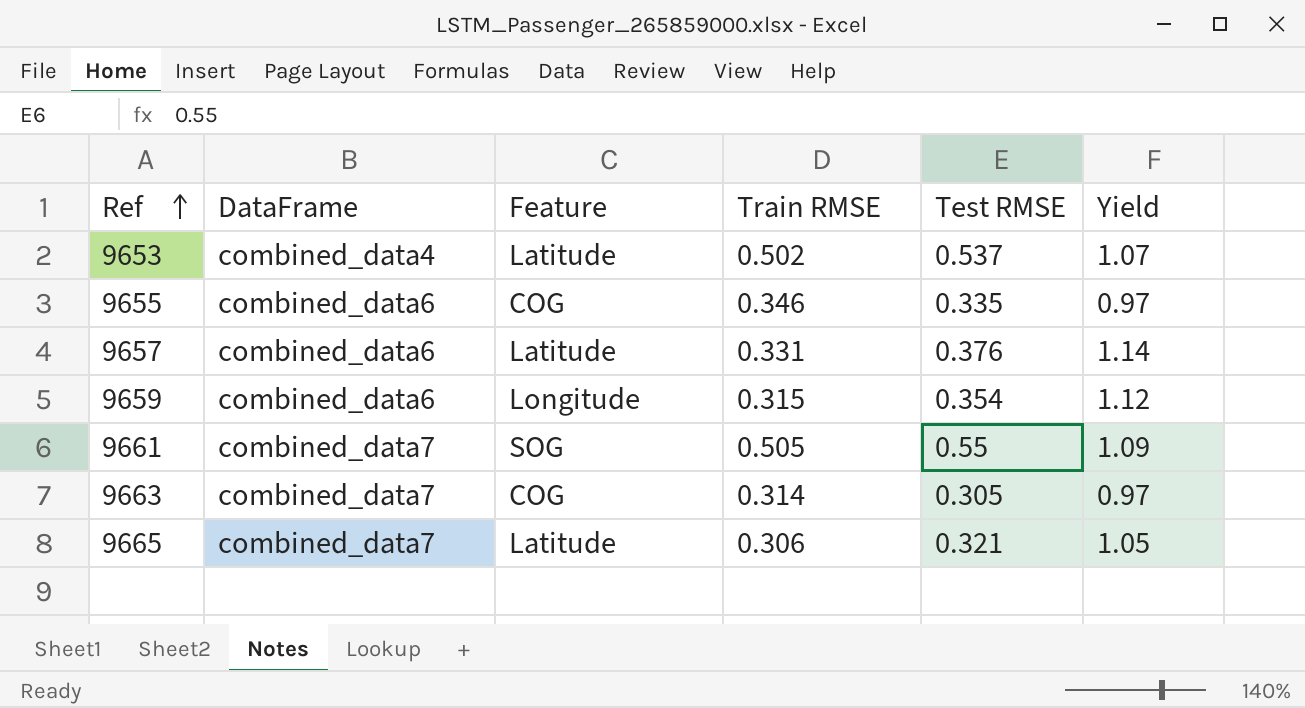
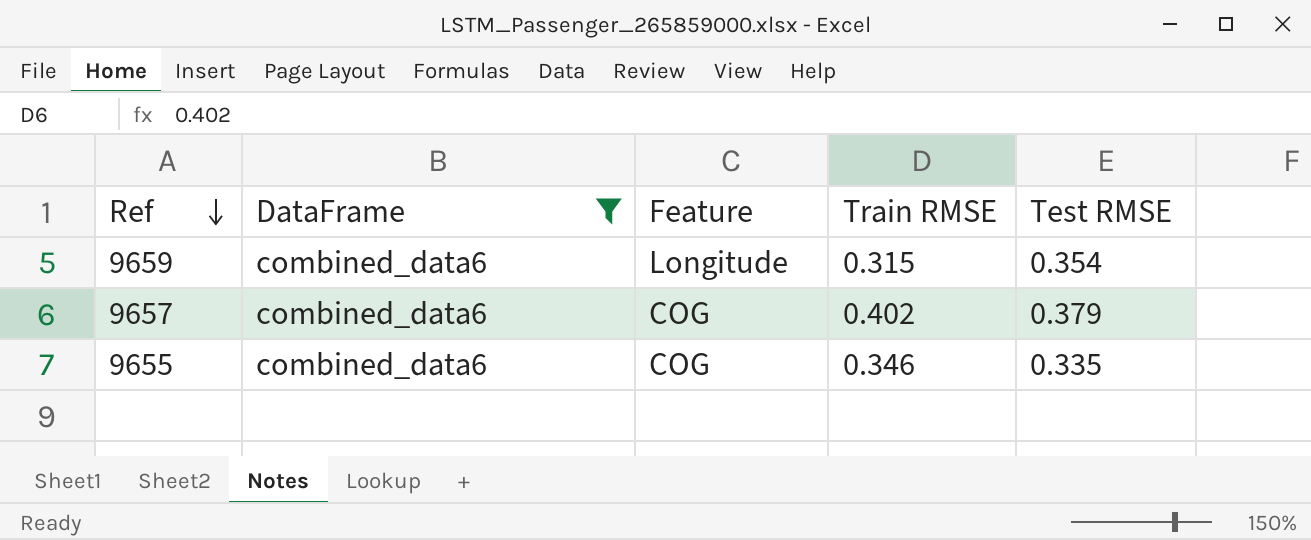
filter: none -> DataFrame = combined_data6
row order: Ref ascending -> Ref descending
column Yield | formula: [Test RMSE] / [Train RMSE] -> none
9657 | Feature: Latitude -> COG
9657 | Train RMSE: 0.331 -> 0.402
9657 | Test RMSE: 0.376 -> 0.379

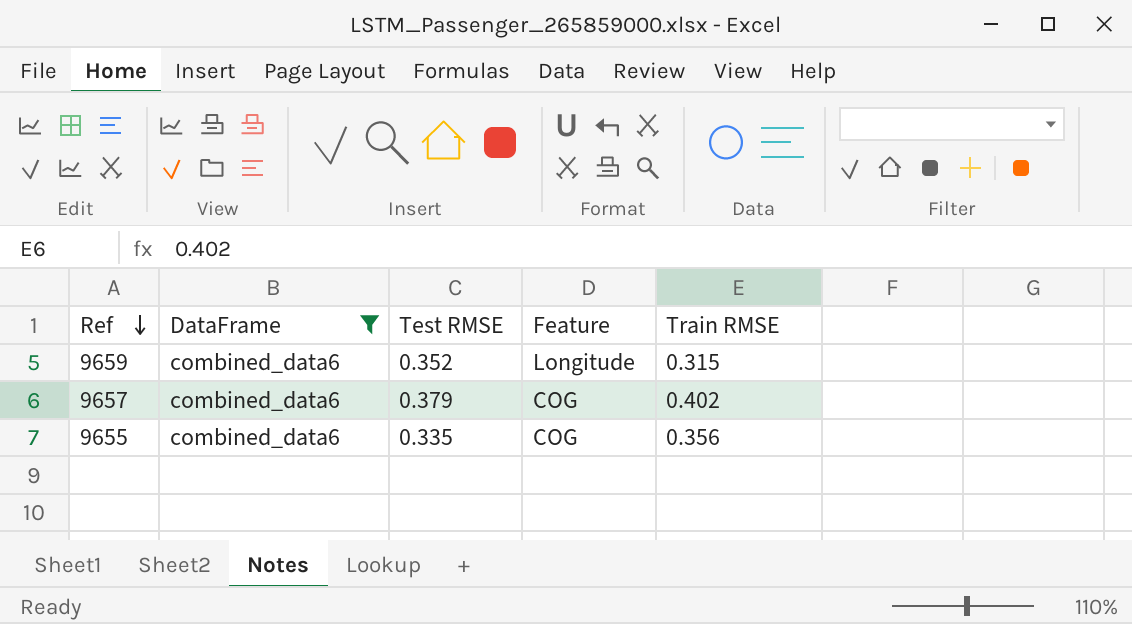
column Test RMSE | position: 5 -> 3
9659 | Test RMSE: 0.354 -> 0.352
9655 | Train RMSE: 0.346 -> 0.356

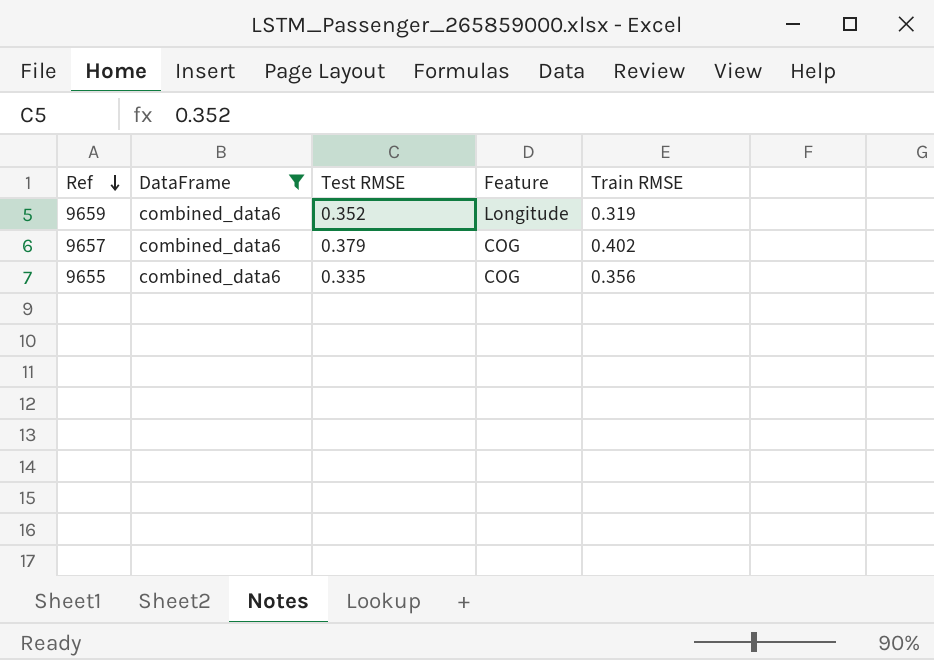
9659 | Train RMSE: 0.315 -> 0.319

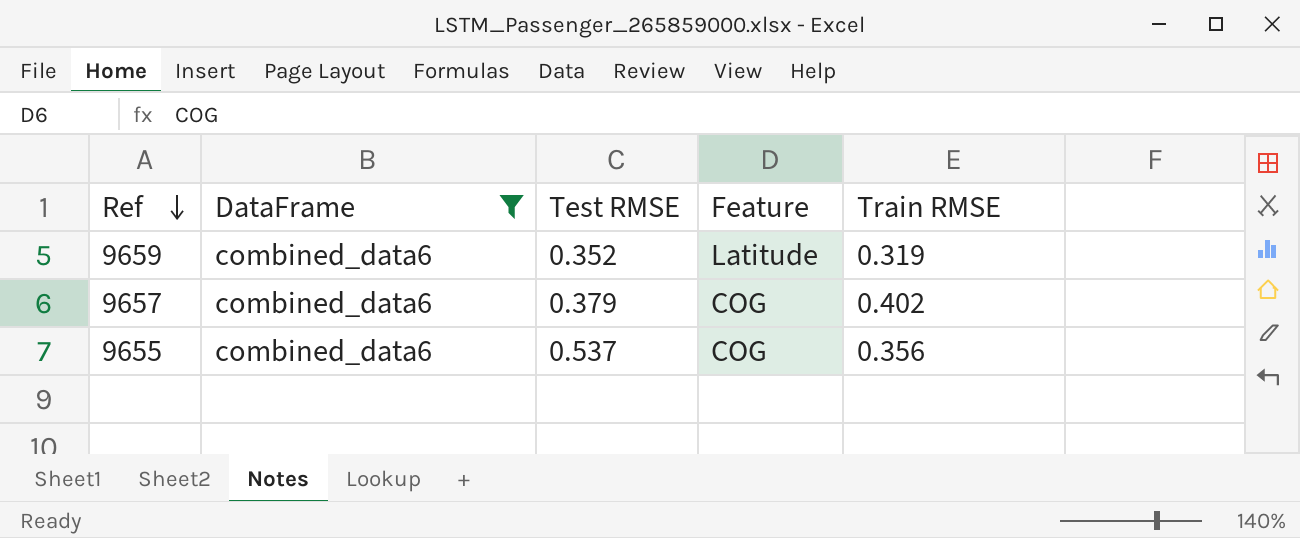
9659 | Feature: Longitude -> Latitude
9655 | Test RMSE: 0.335 -> 0.537

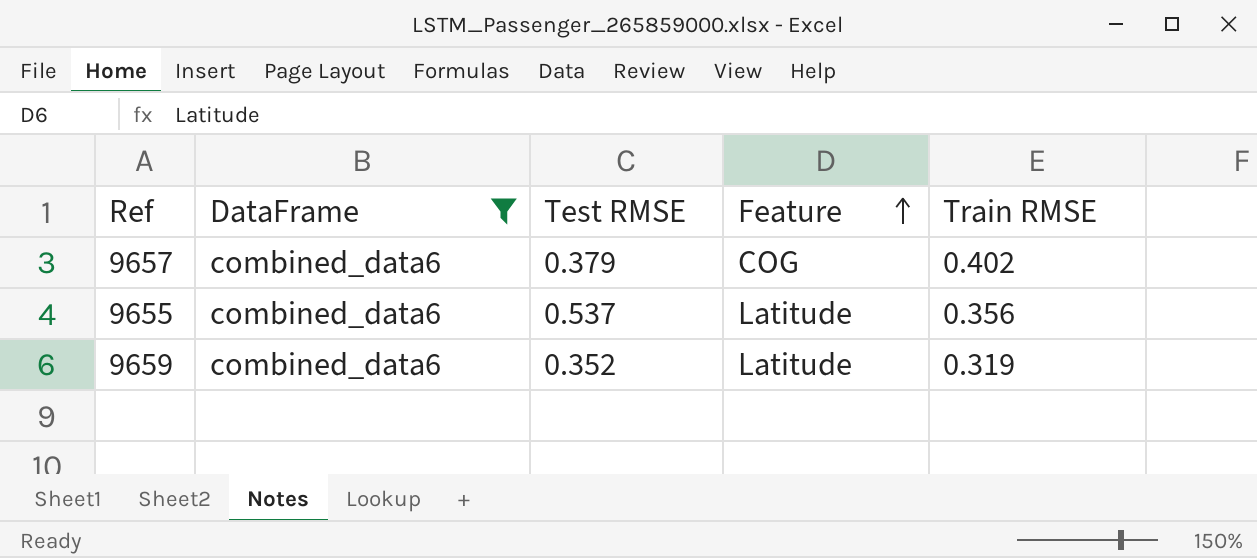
row order: Ref descending -> Feature ascending
9655 | Feature: COG -> Latitude

